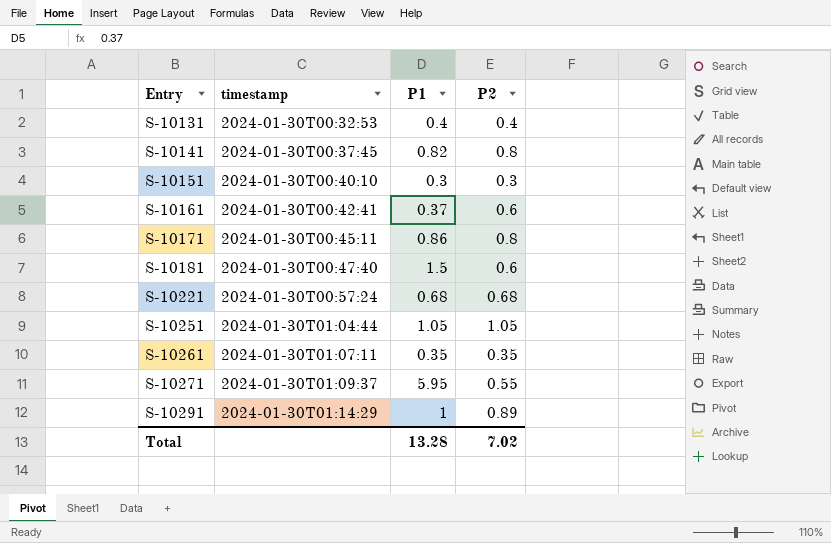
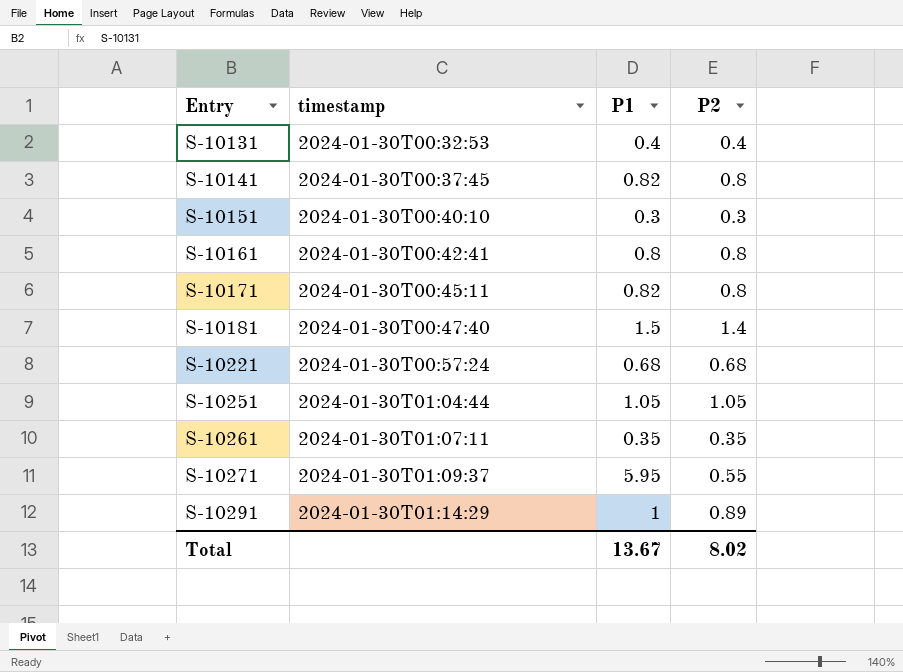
S-10161 | P1: 0.37 -> 0.8
S-10161 | P2: 0.6 -> 0.8
S-10171 | P1: 0.86 -> 0.82
S-10181 | P2: 0.6 -> 1.4
Total | P1: 13.28 -> 13.67
Total | P2: 7.02 -> 8.02

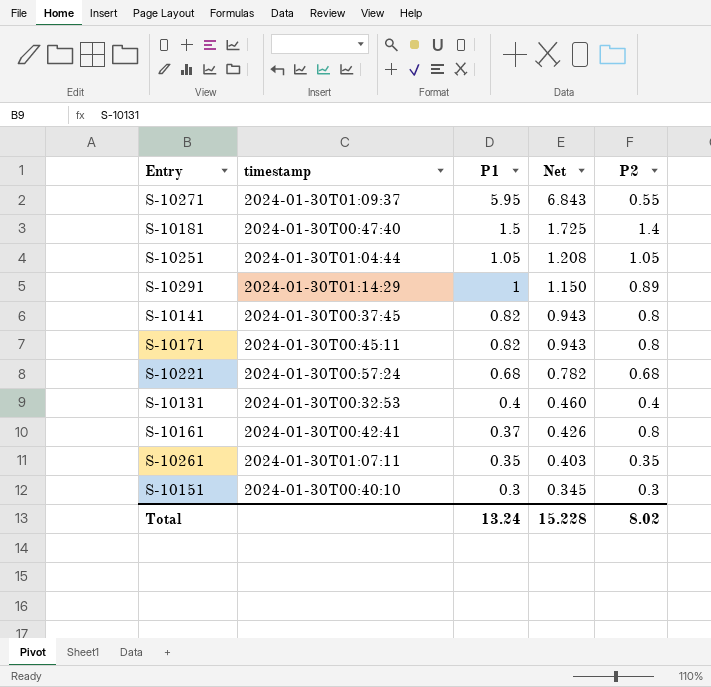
row order: Entry ascending -> P1 descending
column Net | formula: none -> [P1] * 1.15
S-10161 | P1: 0.8 -> 0.37
Total | P1: 13.67 -> 13.24

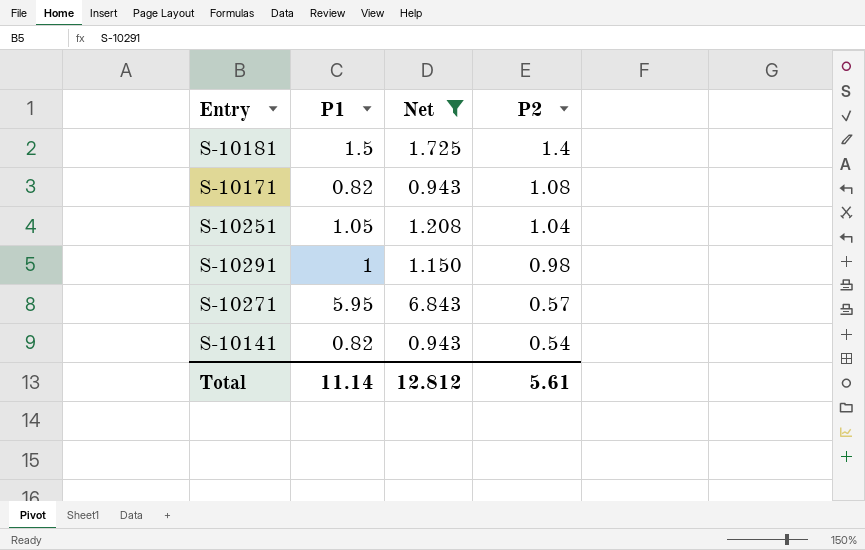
filter: none -> Net >= 0.943
row order: P1 descending -> P2 descending
column timestamp | position: 2 -> none
S-10171 | P2: 0.8 -> 1.08
S-10251 | P2: 1.05 -> 1.04
S-10291 | P2: 0.89 -> 0.98
S-10271 | P2: 0.55 -> 0.57
S-10141 | P2: 0.8 -> 0.54
Total | P1: 13.24 -> 11.14
Total | Net: 15.228 -> 12.812
Total | P2: 8.02 -> 5.61

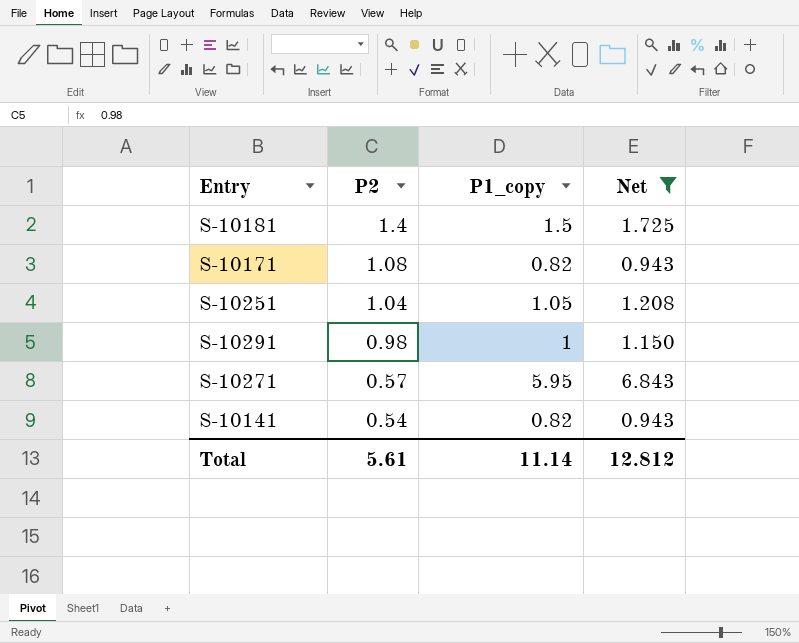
column P2 | position: 4 -> 2
column name: P1 -> P1_copy

